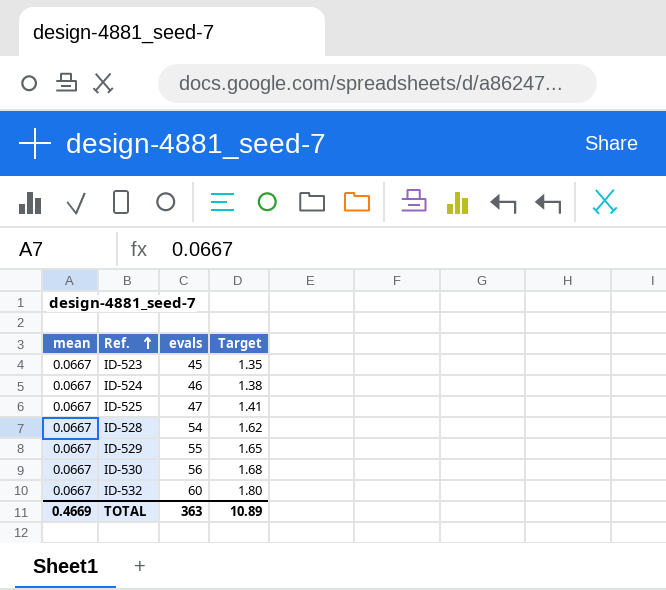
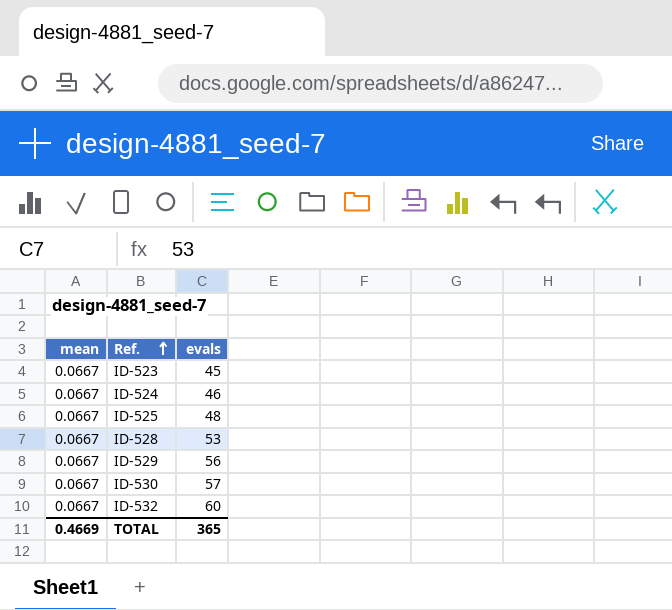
column Target | formula: [evals] * 0.03 -> none
ID-525 | evals: 47 -> 48
ID-528 | evals: 54 -> 53
ID-529 | evals: 55 -> 56
ID-530 | evals: 56 -> 57
TOTAL | evals: 363 -> 365

